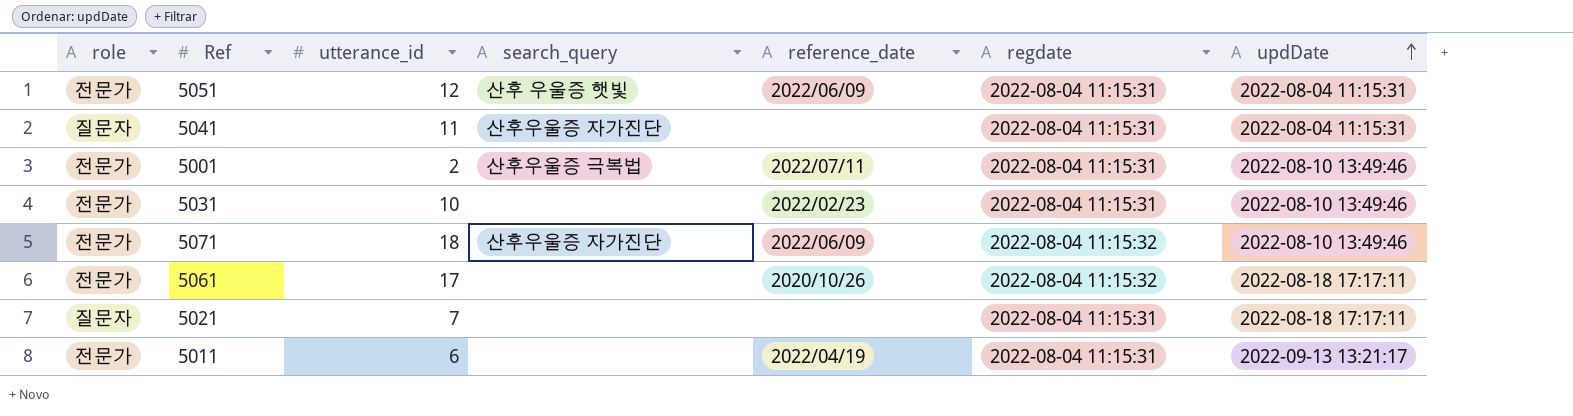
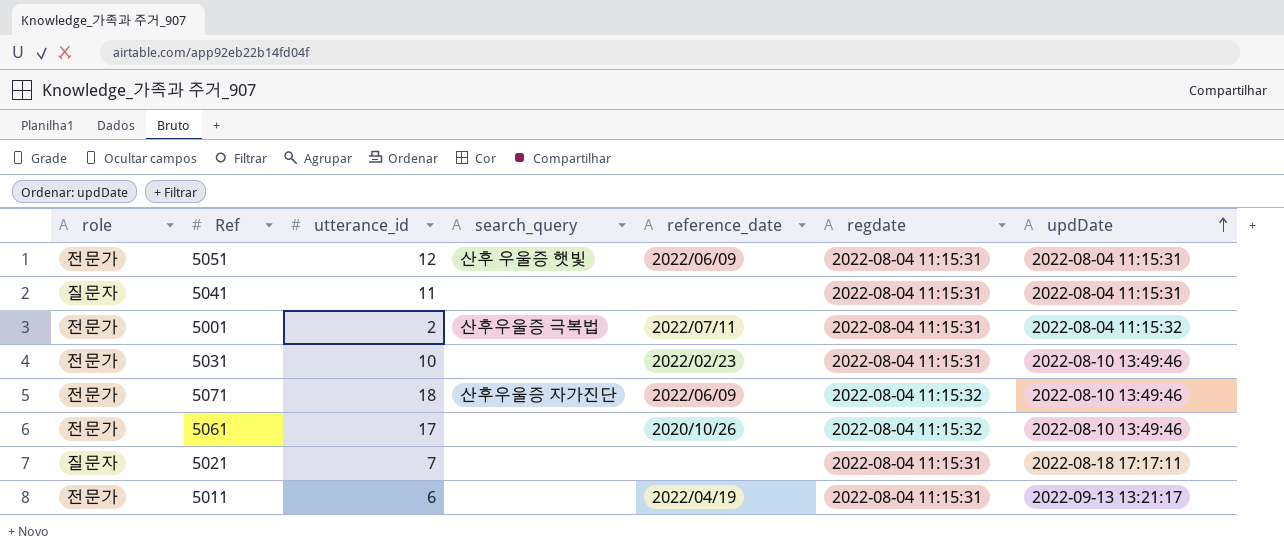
5041 | search_query: 산후우울증 자가진단 -> none
5001 | updDate: 2022-08-10 13:49:46 -> 2022-08-04 11:15:32
5061 | updDate: 2022-08-18 17:17:11 -> 2022-08-10 13:49:46

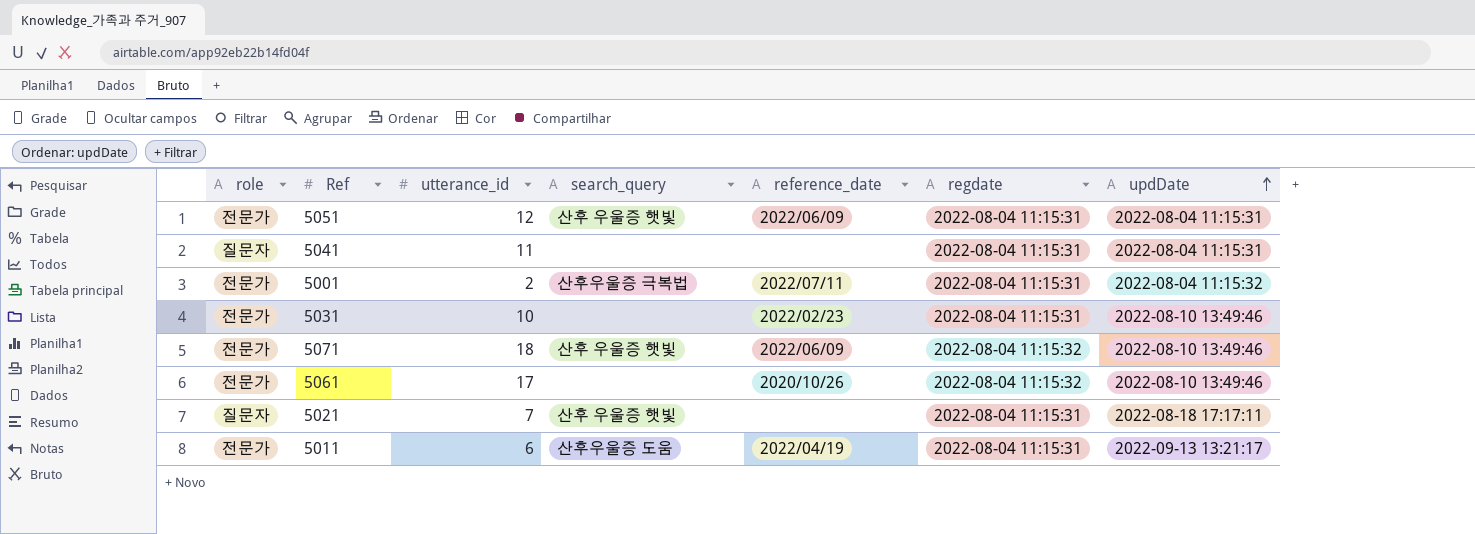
5071 | search_query: 산후우울증 자가진단 -> 산후 우울증 햇빛
5021 | search_query: none -> 산후 우울증 햇빛
5011 | search_query: none -> 산후우울증 도움

